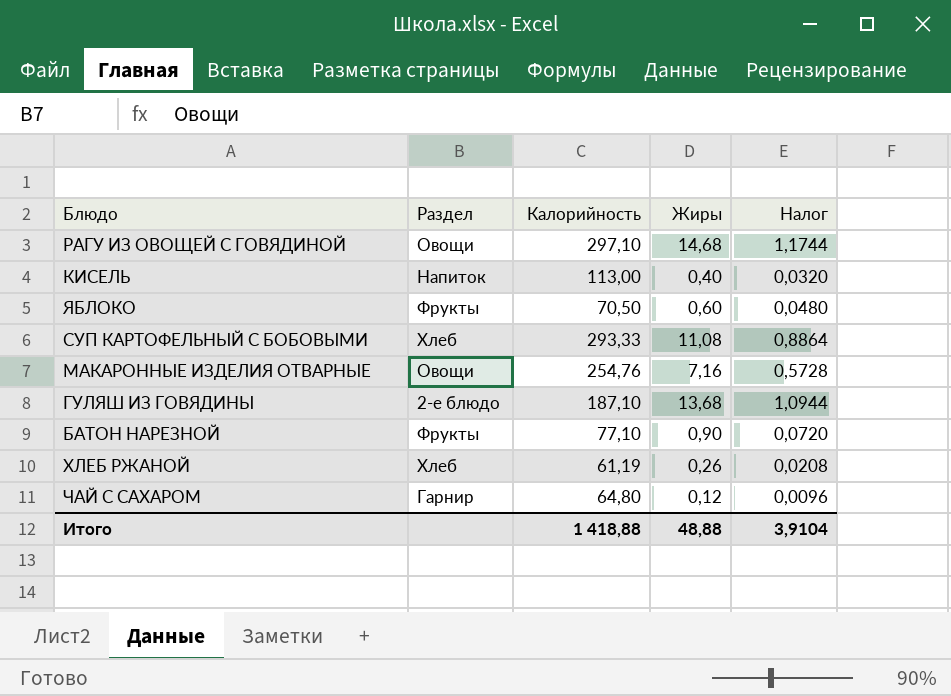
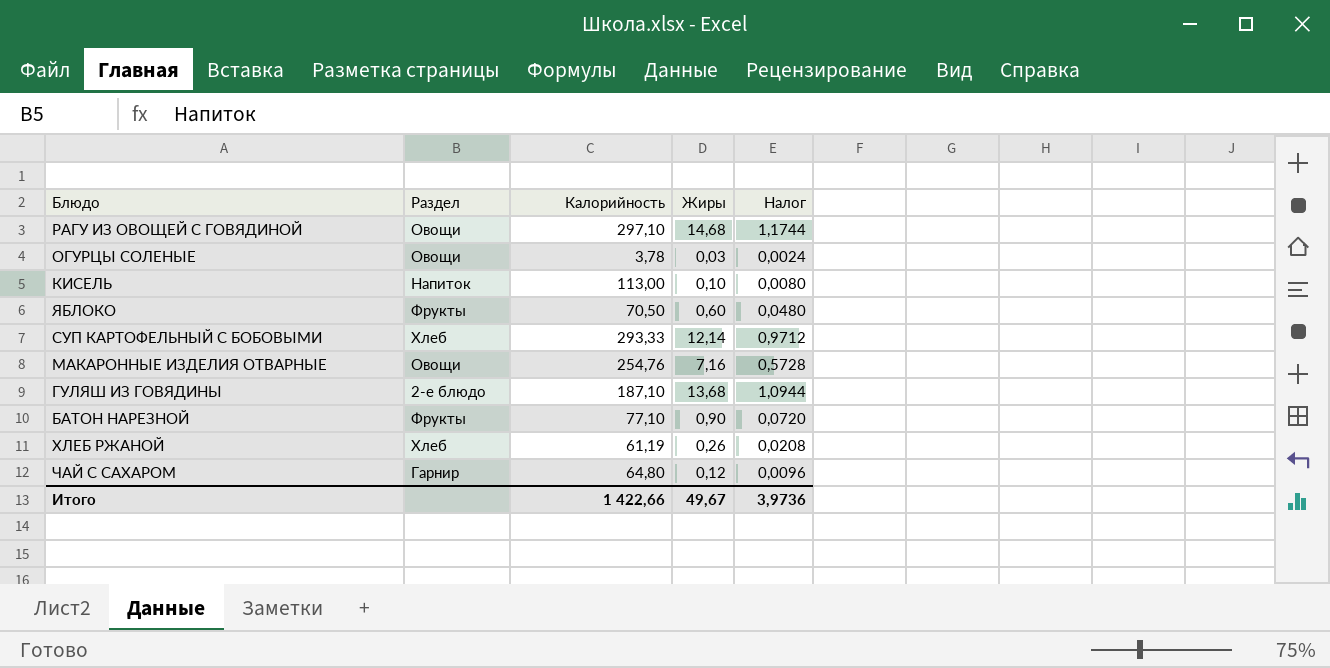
row ОГУРЦЫ СОЛЕНЫЕ: none -> Овощи | 3,78 | 0,03 | 0,0024
КИСЕЛЬ | Жиры: 0,40 -> 0,10
КИСЕЛЬ | Налог: 0,0320 -> 0,0080
СУП КАРТОФЕЛЬНЫЙ С БОБОВЫМИ | Жиры: 11,08 -> 12,14
СУП КАРТОФЕЛЬНЫЙ С БОБОВЫМИ | Налог: 0,8864 -> 0,9712
Итого | Калорийность: 1 418,88 -> 1 422,66
Итого | Жиры: 48,88 -> 49,67
Итого | Налог: 3,9104 -> 3,9736

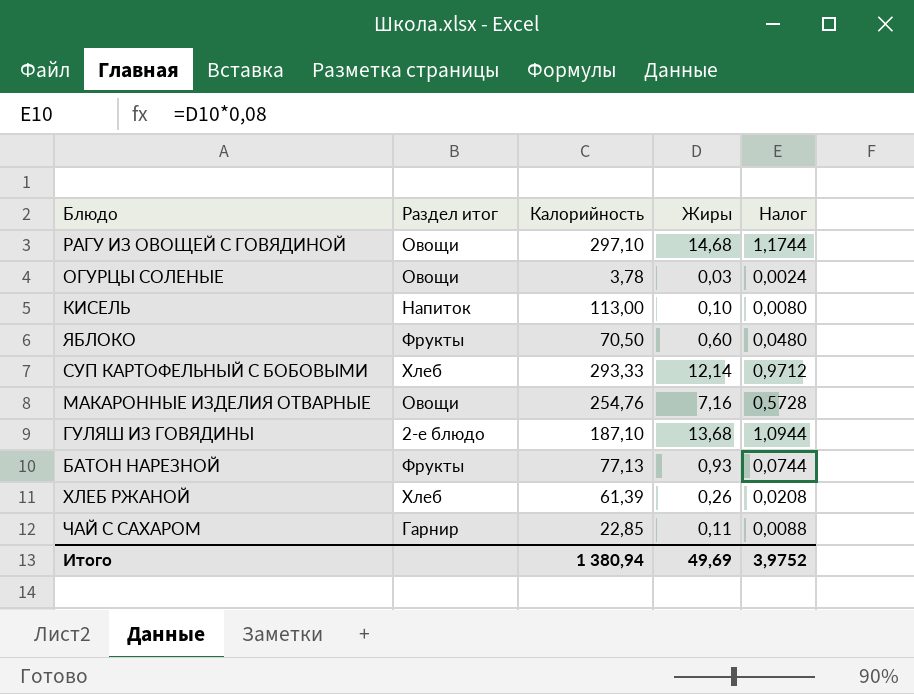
column name: Раздел -> Раздел итог
БАТОН НАРЕЗНОЙ | Калорийность: 77,10 -> 77,13
БАТОН НАРЕЗНОЙ | Жиры: 0,90 -> 0,93
БАТОН НАРЕЗНОЙ | Налог: 0,0720 -> 0,0744
ХЛЕБ РЖАНОЙ | Калорийность: 61,19 -> 61,39
ЧАЙ С САХАРОМ | Калорийность: 64,80 -> 22,85
ЧАЙ С САХАРОМ | Жиры: 0,12 -> 0,11
ЧАЙ С САХАРОМ | Налог: 0,0096 -> 0,0088
Итого | Калорийность: 1 422,66 -> 1 380,94
Итого | Жиры: 49,67 -> 49,69
Итого | Налог: 3,9736 -> 3,9752

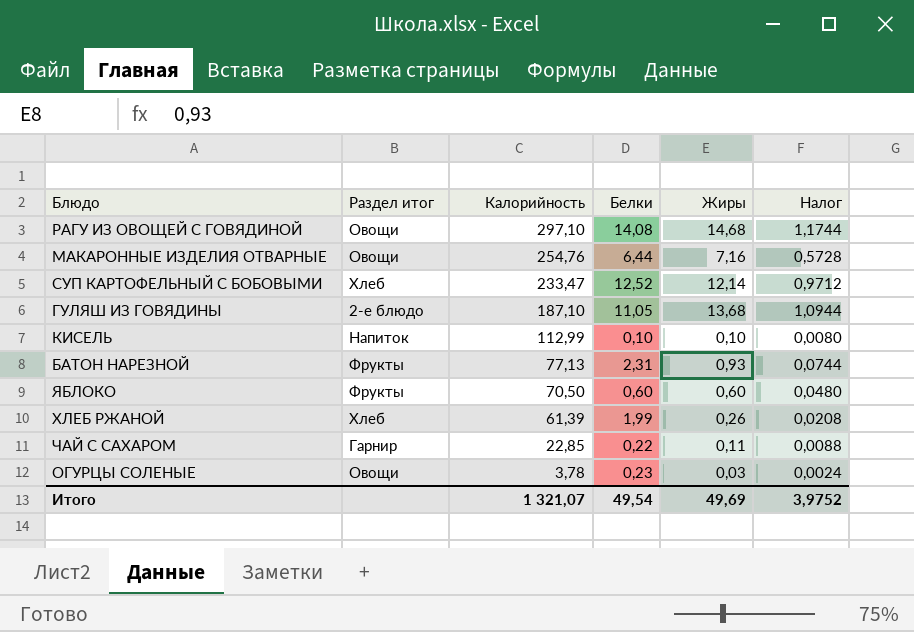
row order: none -> Калорийность descending
column Белки | position: none -> 4
СУП КАРТОФЕЛЬНЫЙ С БОБОВЫМИ | Калорийность: 293,33 -> 233,47
КИСЕЛЬ | Калорийность: 113,00 -> 112,99
Итого | Калорийность: 1 380,94 -> 1 321,07

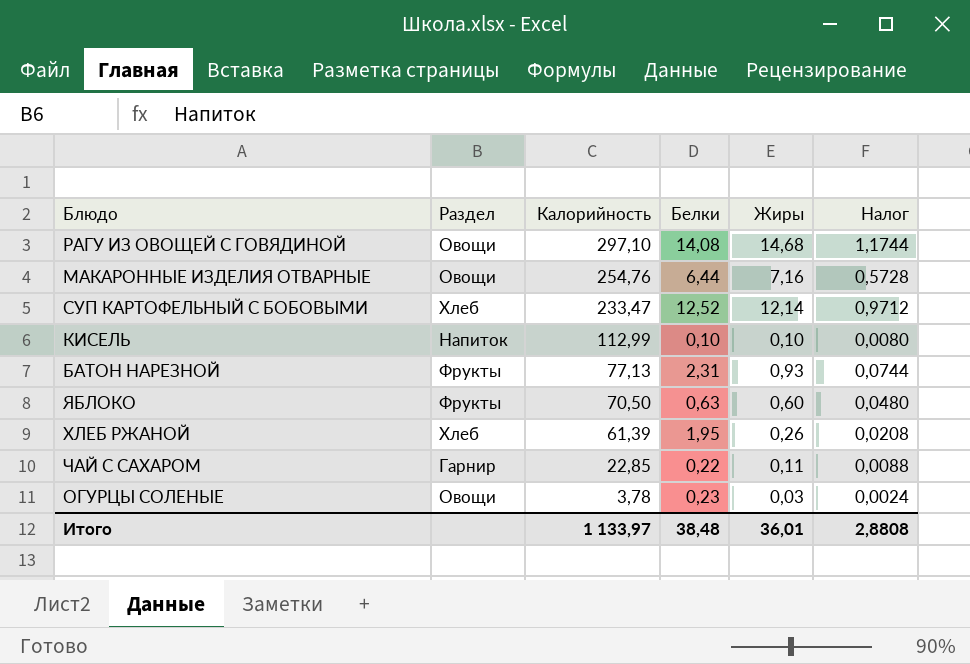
column name: Раздел итог -> Раздел
row ГУЛЯШ ИЗ ГОВЯДИНЫ: 2-е блюдо | 187,10 | 11,05 | 13,68 | 1,0944 -> none
ЯБЛОКО | Белки: 0,60 -> 0,63
ХЛЕБ РЖАНОЙ | Белки: 1,99 -> 1,95
Итого | Калорийность: 1 321,07 -> 1 133,97
Итого | Белки: 49,54 -> 38,48
Итого | Жиры: 49,69 -> 36,01
Итого | Налог: 3,9752 -> 2,8808

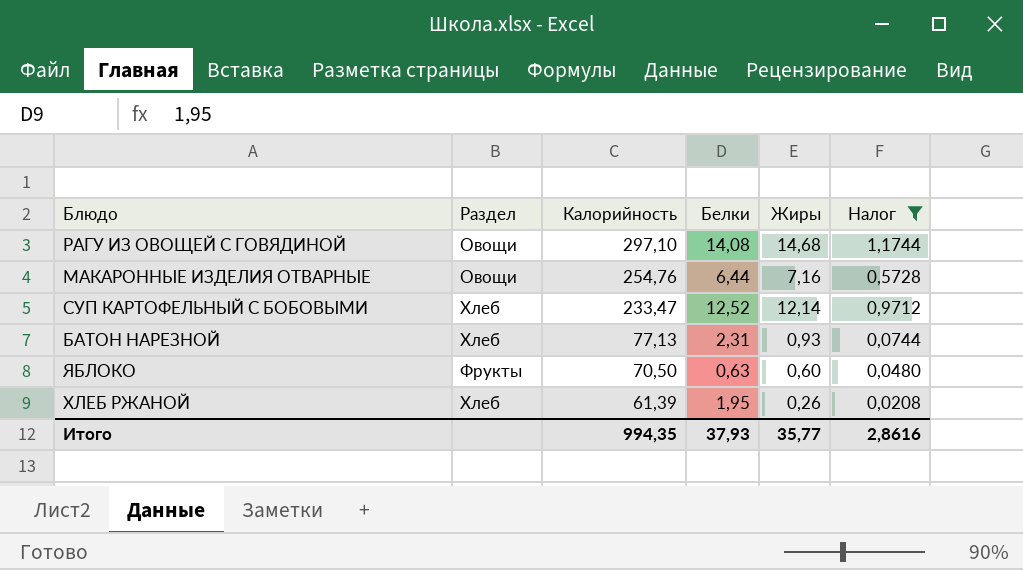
filter: none -> Налог >= 0,0208
БАТОН НАРЕЗНОЙ | Раздел: Фрукты -> Хлеб
Итого | Калорийность: 1 133,97 -> 994,35
Итого | Белки: 38,48 -> 37,93
Итого | Жиры: 36,01 -> 35,77
Итого | Налог: 2,8808 -> 2,8616

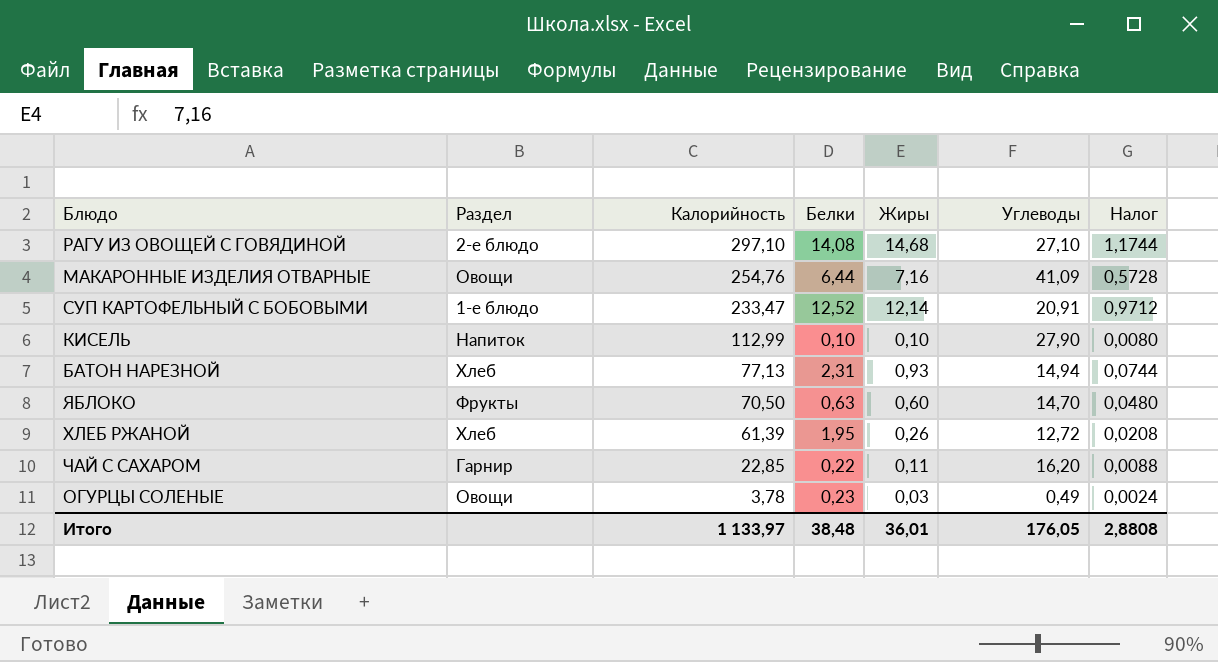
filter: Налог >= 0,0208 -> none
column Углеводы | position: none -> 6
РАГУ ИЗ ОВОЩЕЙ С ГОВЯДИНОЙ | Раздел: Овощи -> 2-е блюдо
СУП КАРТОФЕЛЬНЫЙ С БОБОВЫМИ | Раздел: Хлеб -> 1-е блюдо
Итого | Калорийность: 994,35 -> 1 133,97
Итого | Белки: 37,93 -> 38,48
Итого | Жиры: 35,77 -> 36,01
Итого | Налог: 2,8616 -> 2,8808

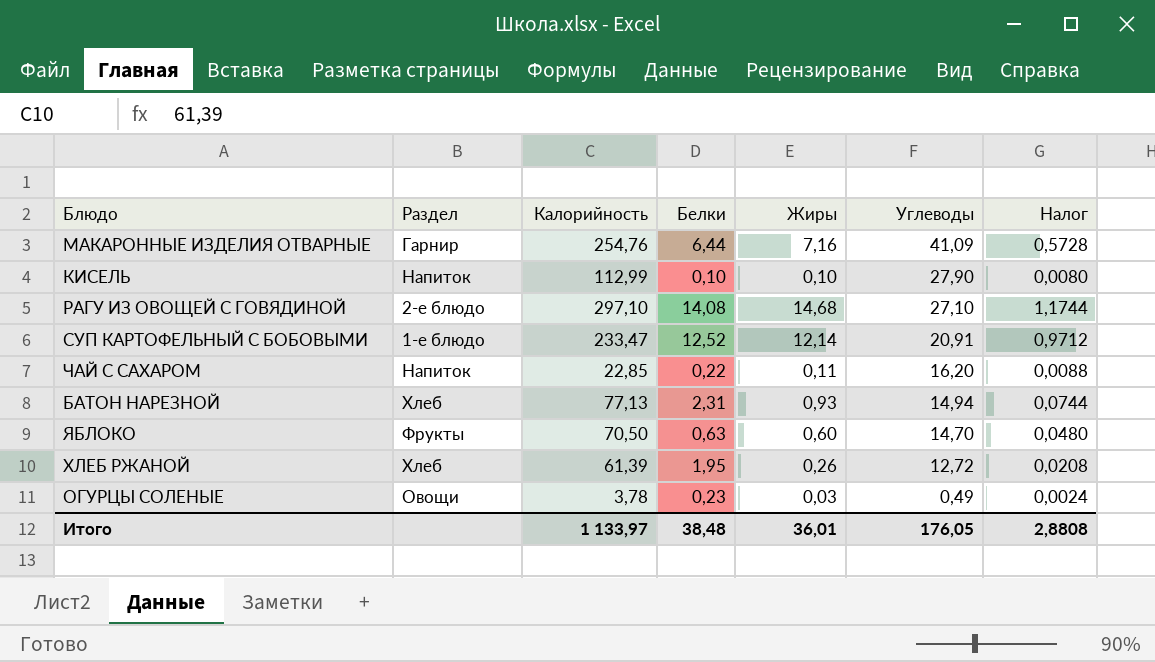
row order: Калорийность descending -> Углеводы descending
МАКАРОННЫЕ ИЗДЕЛИЯ ОТВАРНЫЕ | Раздел: Овощи -> Гарнир
ЧАЙ С САХАРОМ | Раздел: Гарнир -> Напиток

